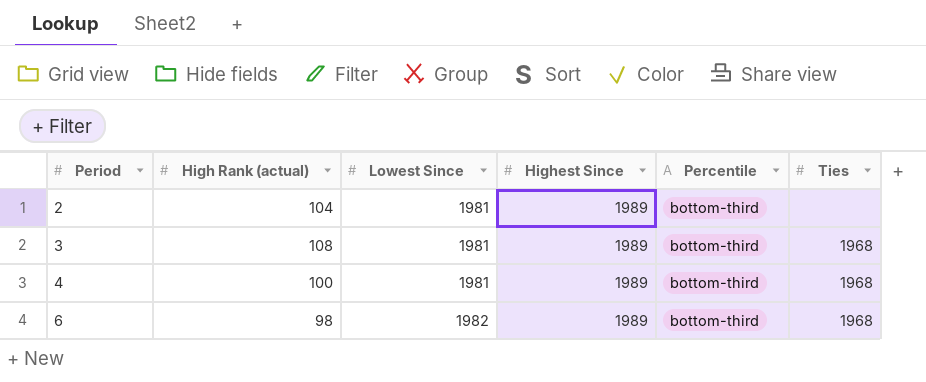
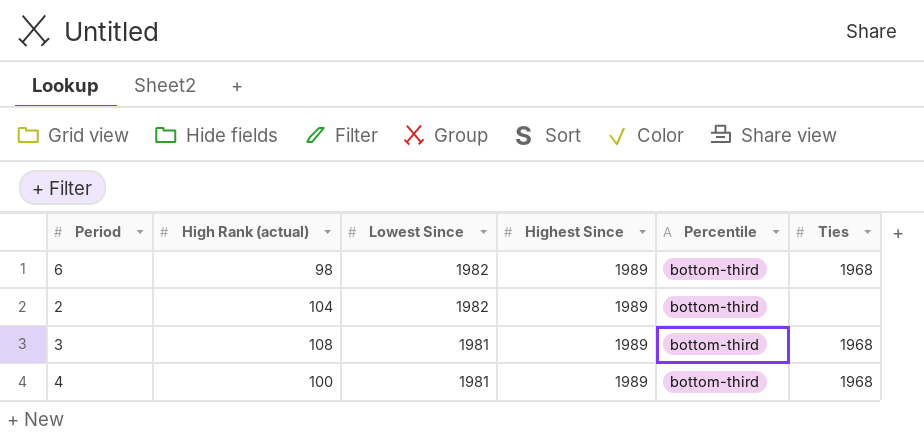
row order: Period ascending -> Lowest Since descending
2 | Lowest Since: 1981 -> 1982

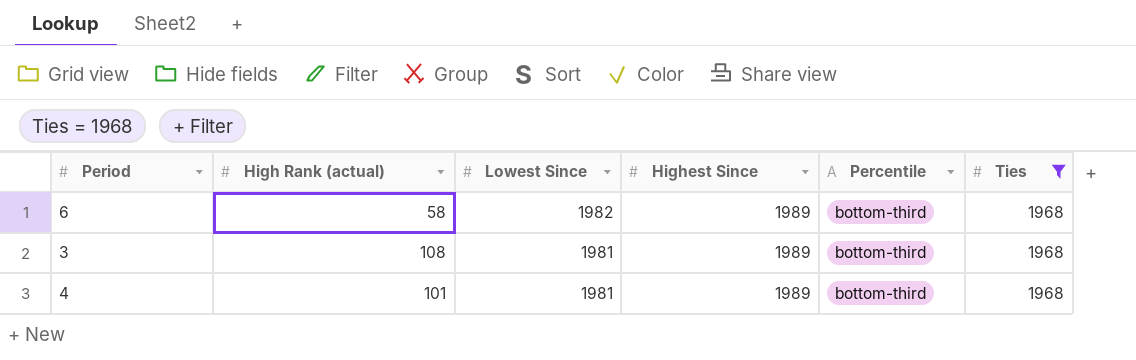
filter: none -> Ties = 1968
6 | High Rank (actual): 98 -> 58
4 | High Rank (actual): 100 -> 101

